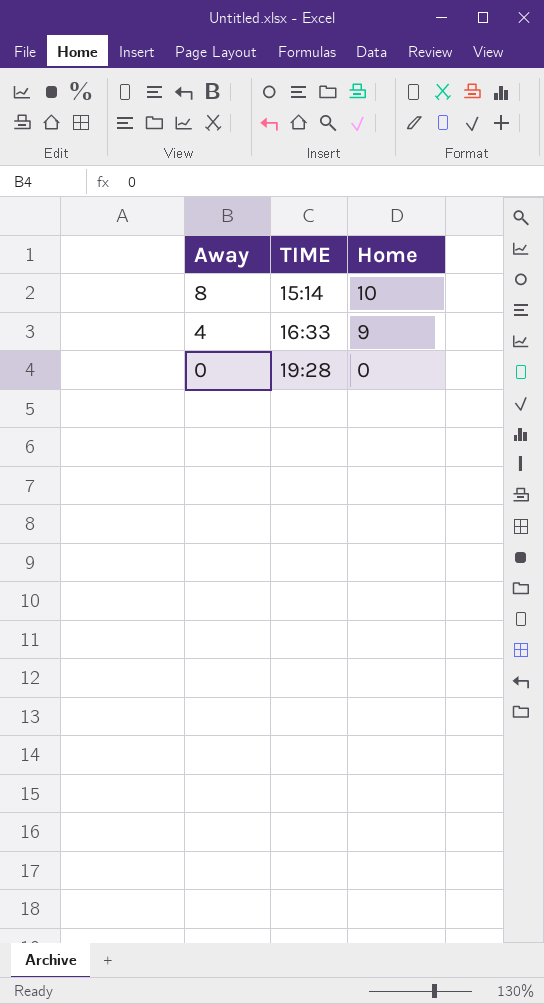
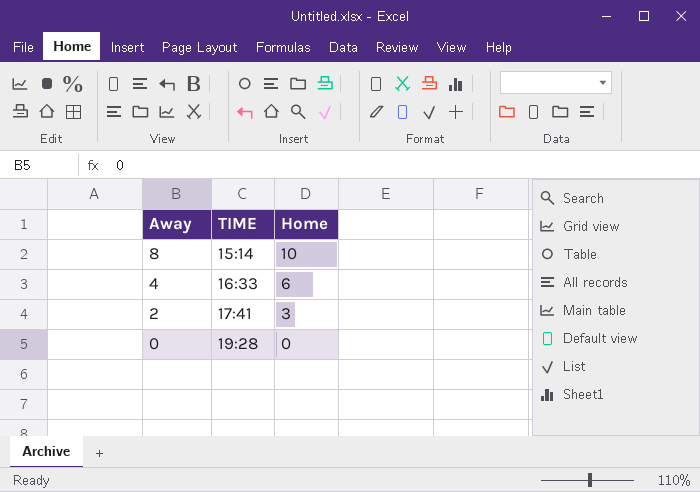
4 | Home: 9 -> 6
row 2: none -> 17:41 | 3

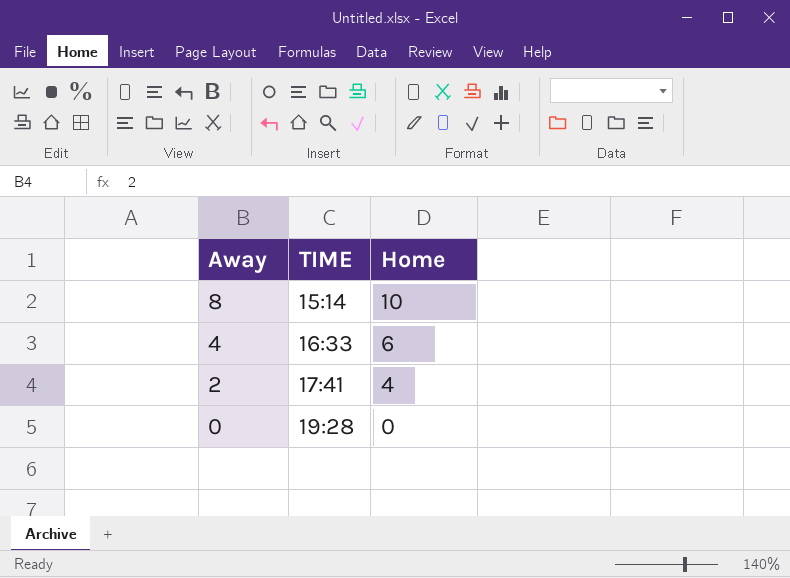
2 | Home: 3 -> 4

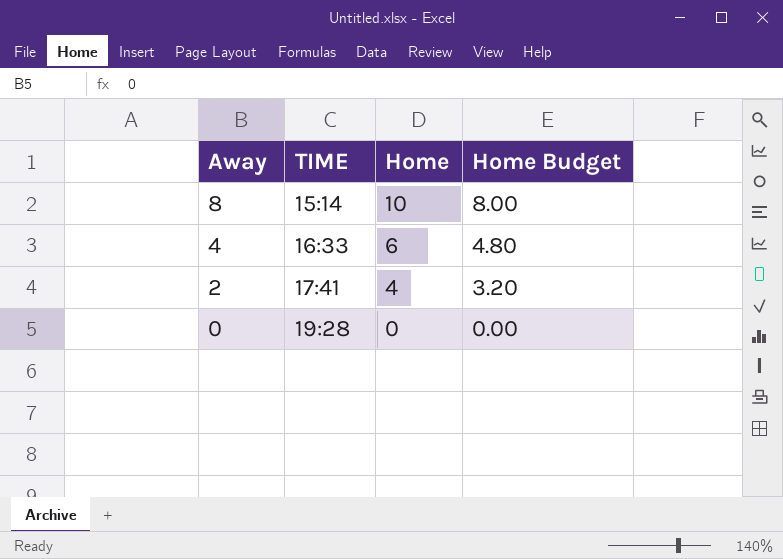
column Home Budget | formula: none -> [Home] * 0.8

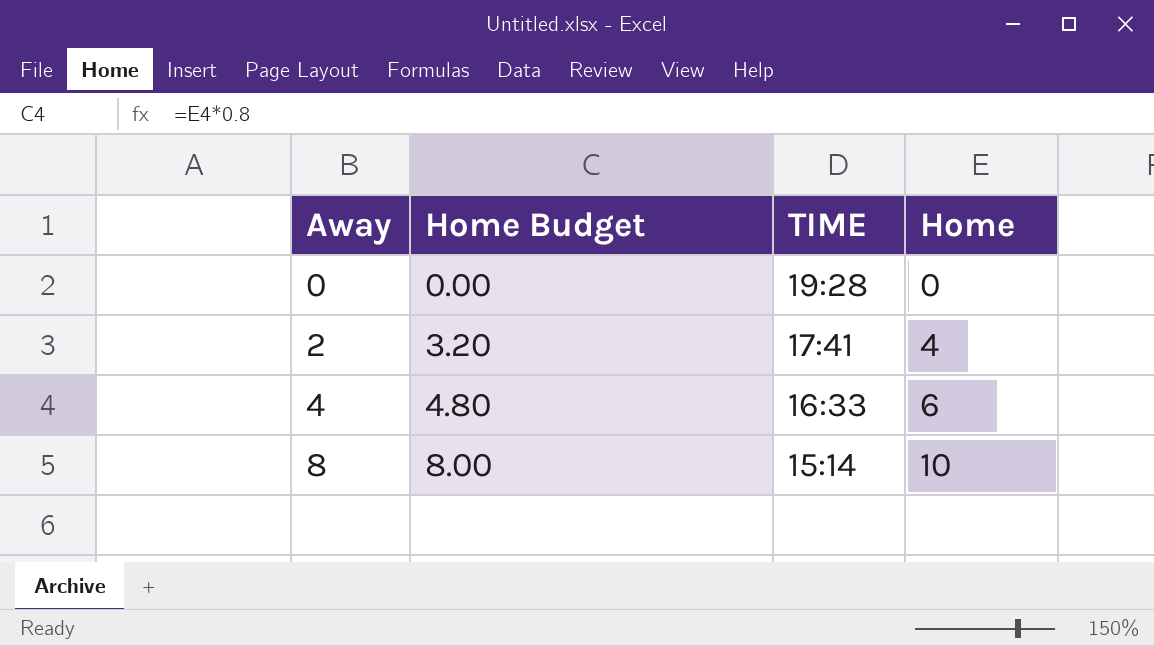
row order: Away descending -> Away ascending
column Home Budget | position: 4 -> 2

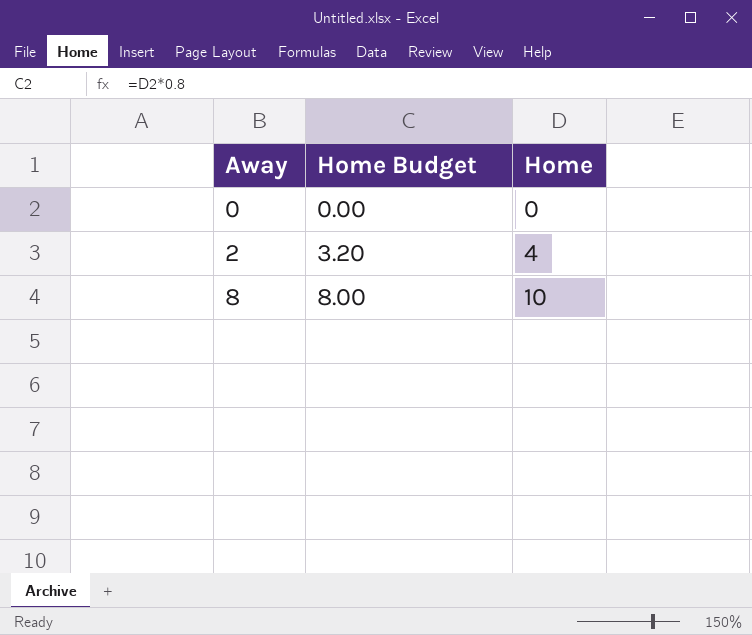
column TIME | position: 3 -> none
row 4: 4.80 | 16:33 | 6 -> none

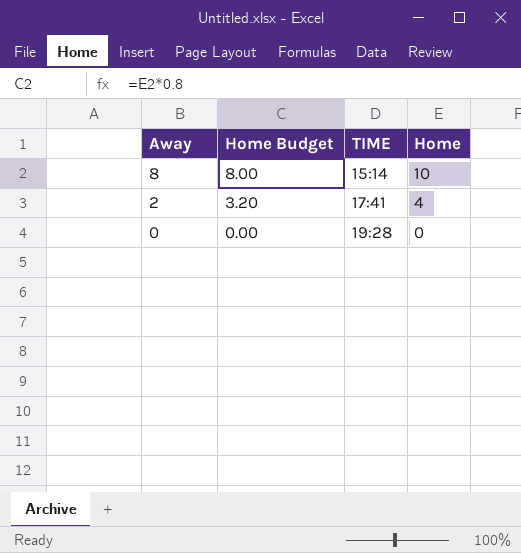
row order: Away ascending -> Away descending
column TIME | position: none -> 3

